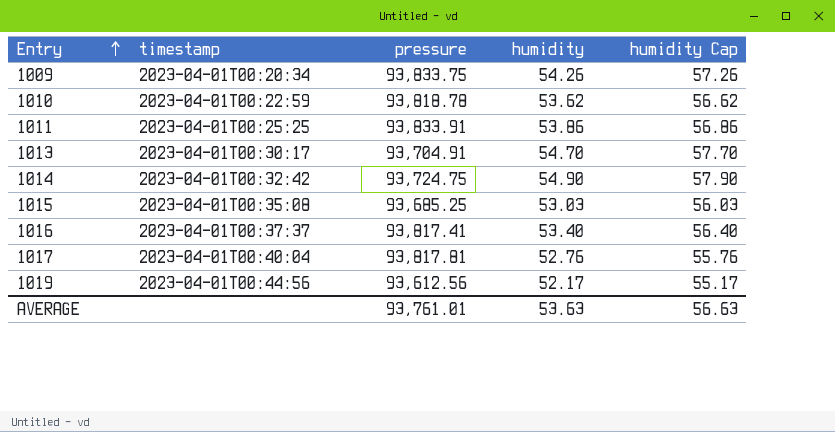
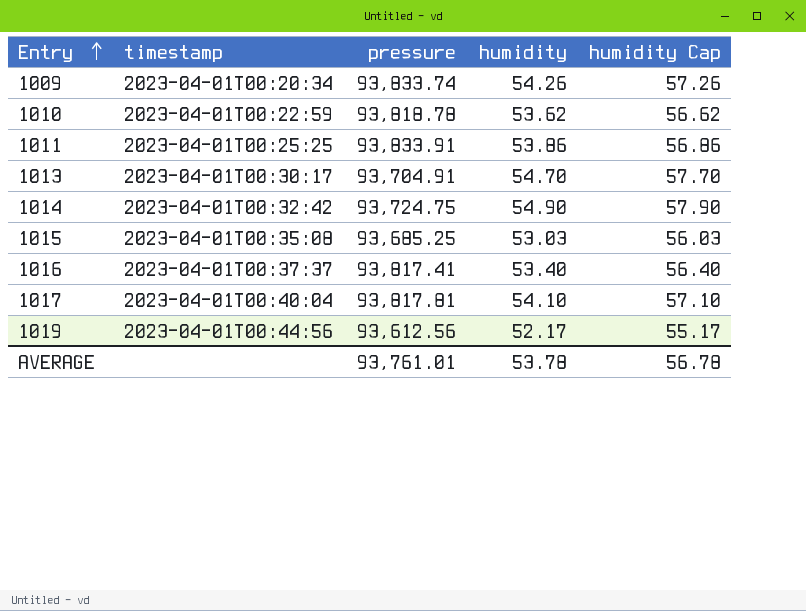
1009 | pressure: 93,833.75 -> 93,833.74
1017 | humidity: 52.76 -> 54.10
1017 | humidity Cap: 55.76 -> 57.10
AVERAGE | humidity: 53.63 -> 53.78
AVERAGE | humidity Cap: 56.63 -> 56.78

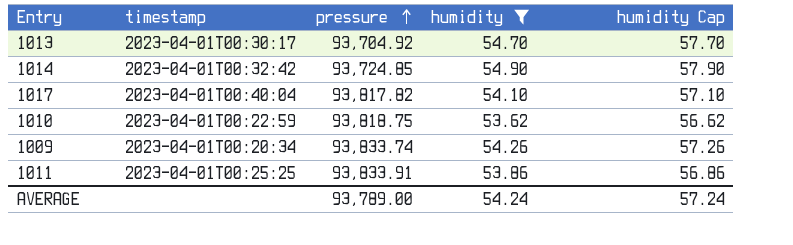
filter: none -> humidity >= 53.62
row order: Entry ascending -> pressure ascending
1013 | pressure: 93,704.91 -> 93,704.92
1014 | pressure: 93,724.75 -> 93,724.85
1017 | pressure: 93,817.81 -> 93,817.82
1010 | pressure: 93,818.78 -> 93,818.75
AVERAGE | pressure: 93,761.01 -> 93,789.00
AVERAGE | humidity: 53.78 -> 54.24
AVERAGE | humidity Cap: 56.78 -> 57.24

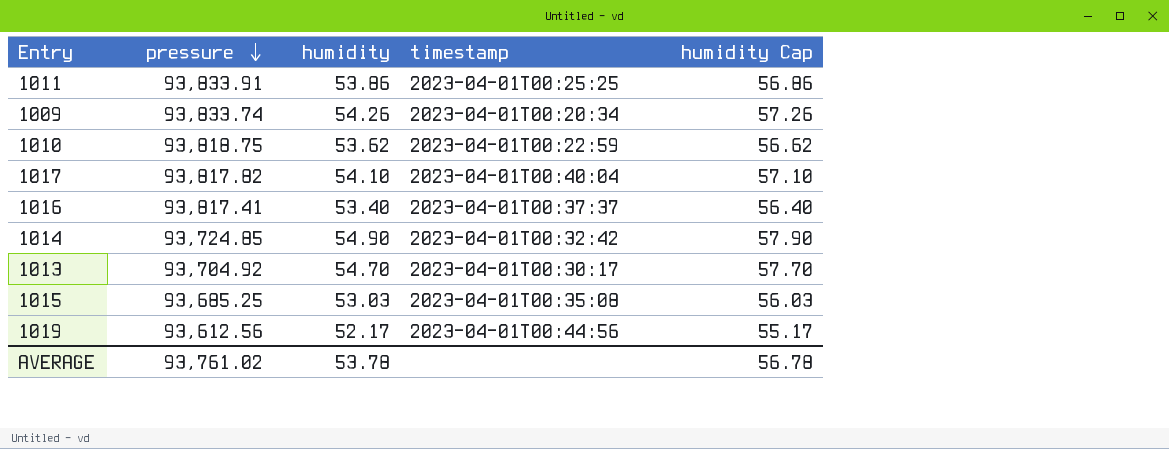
filter: humidity >= 53.62 -> none
row order: pressure ascending -> pressure descending
column timestamp | position: 2 -> 4
AVERAGE | pressure: 93,789.00 -> 93,761.02
AVERAGE | humidity: 54.24 -> 53.78
AVERAGE | humidity Cap: 57.24 -> 56.78

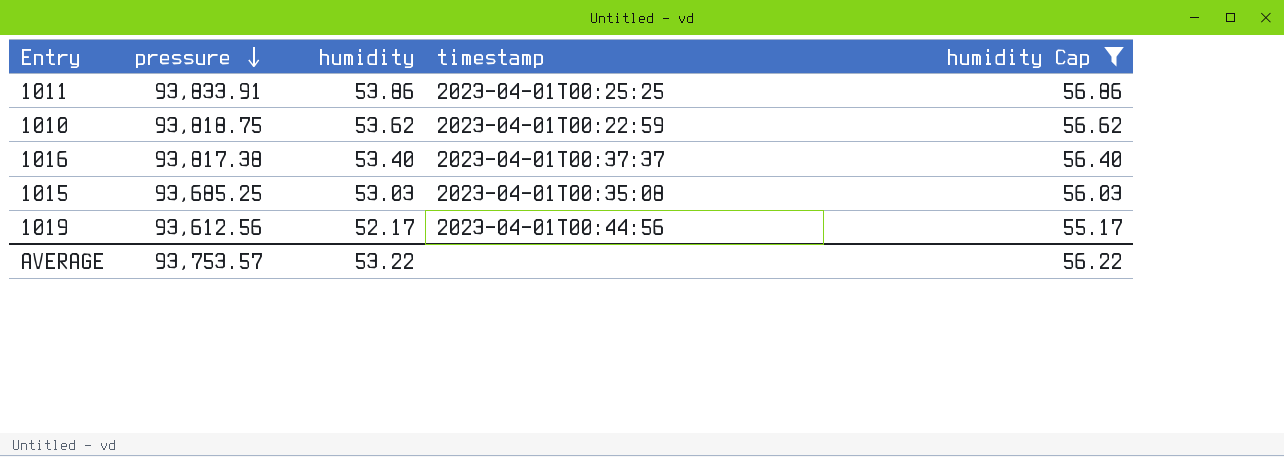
filter: none -> humidity Cap <= 56.86
1016 | pressure: 93,817.41 -> 93,817.38
AVERAGE | pressure: 93,761.02 -> 93,753.57
AVERAGE | humidity: 53.78 -> 53.22
AVERAGE | humidity Cap: 56.78 -> 56.22

